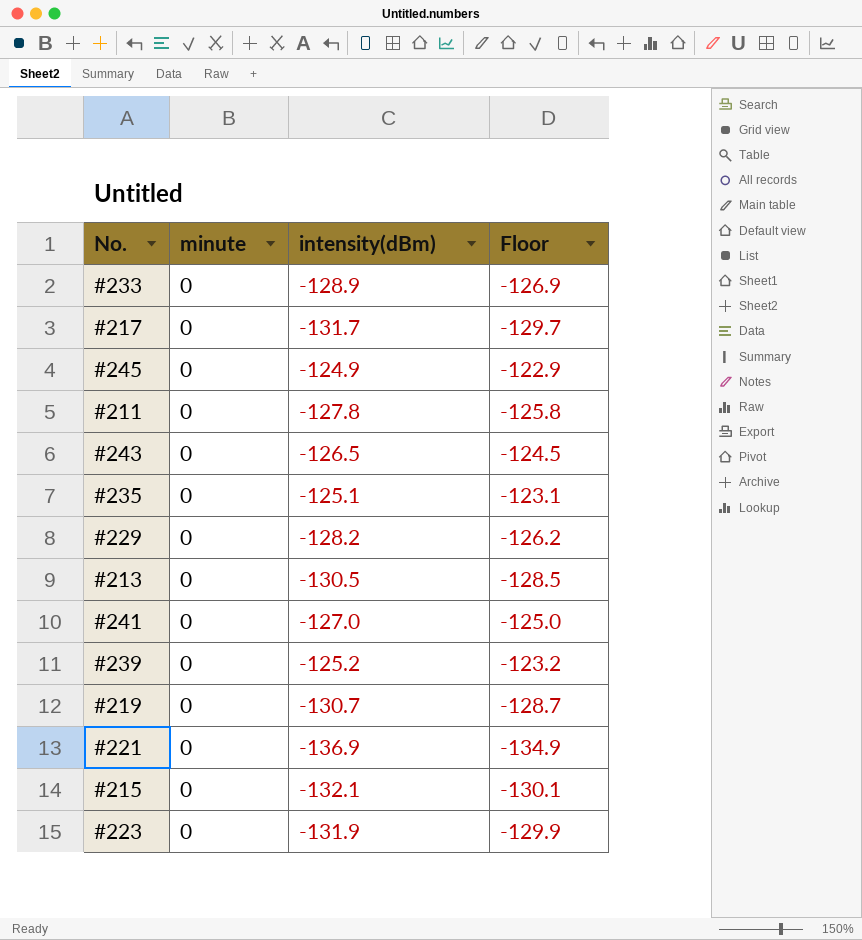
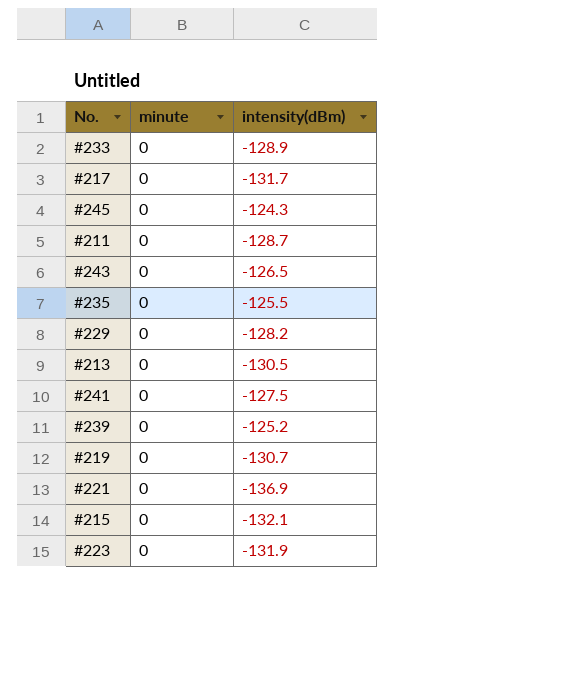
column Floor | formula: [intensity(dBm)] + 2 -> none
#245 | intensity(dBm): -124.9 -> -124.3
#211 | intensity(dBm): -127.8 -> -128.7
#235 | intensity(dBm): -125.1 -> -125.5
#241 | intensity(dBm): -127.0 -> -127.5

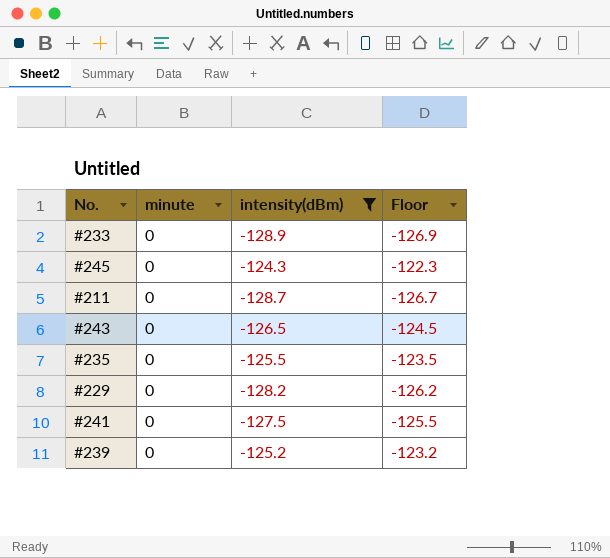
filter: none -> intensity(dBm) >= -128.9
column Floor | formula: none -> [intensity(dBm)] + 2

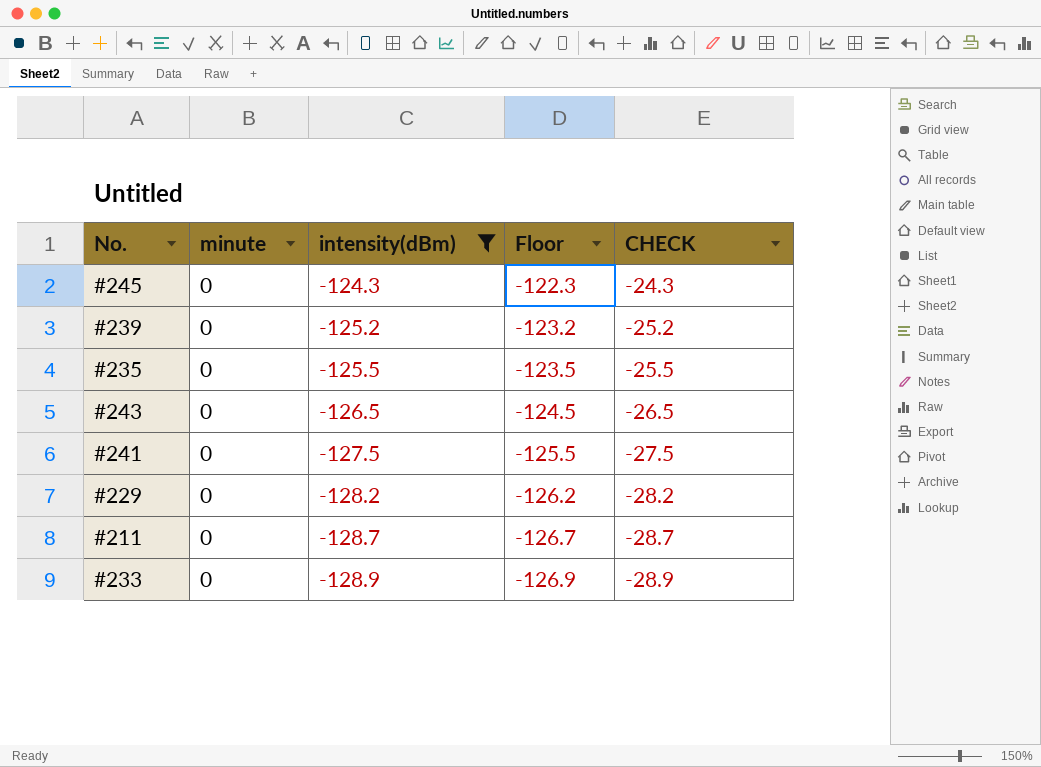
row order: none -> intensity(dBm) descending
column CHECK | formula: none -> [intensity(dBm)] + 100

